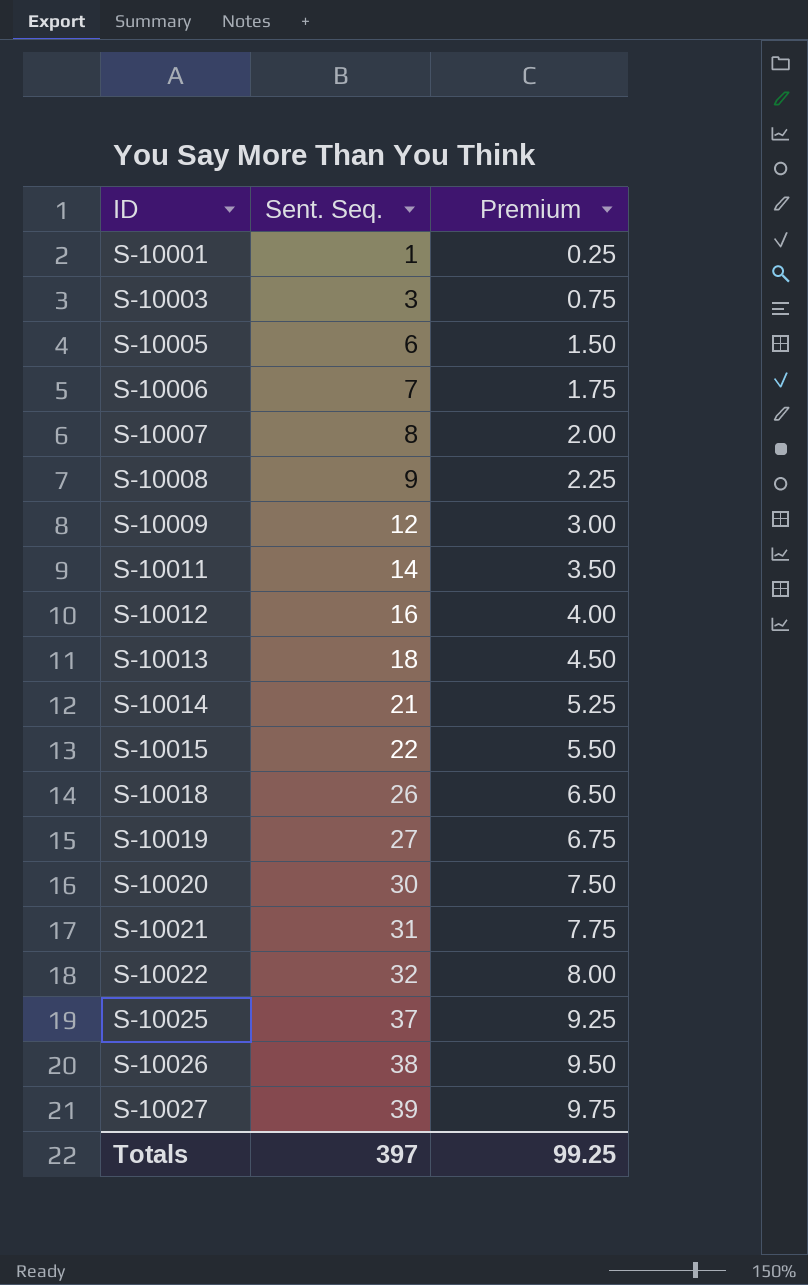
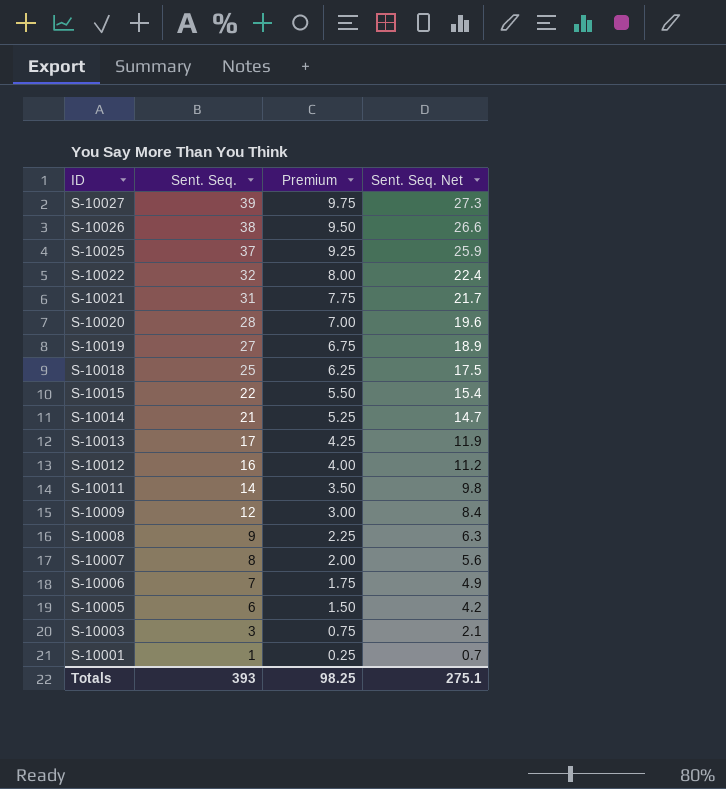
row order: ID ascending -> ID descending
column Sent. Seq. Net | formula: none -> [Sent. Seq.] * 0.7
S-10020 | Sent. Seq.: 30 -> 28
S-10020 | Premium: 7.50 -> 7.00
S-10018 | Sent. Seq.: 26 -> 25
S-10018 | Premium: 6.50 -> 6.25
S-10013 | Sent. Seq.: 18 -> 17
S-10013 | Premium: 4.50 -> 4.25
Totals | Sent. Seq.: 397 -> 393
Totals | Premium: 99.25 -> 98.25

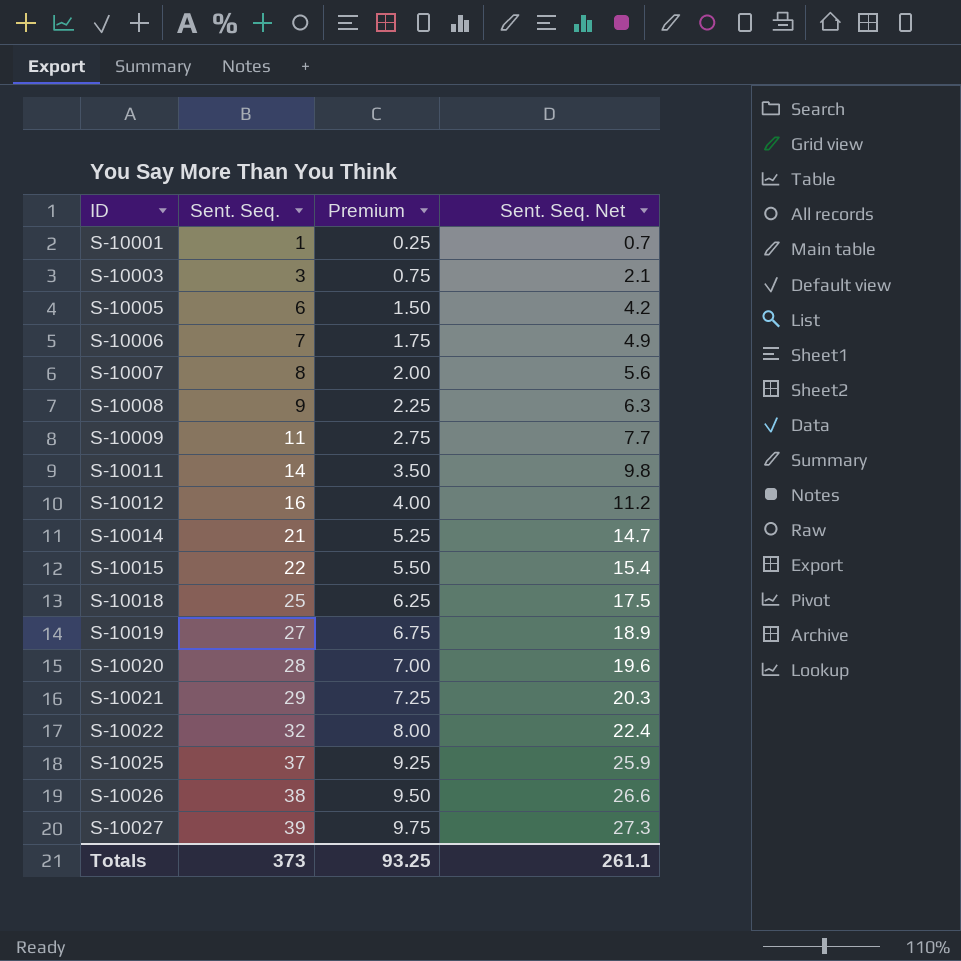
row order: ID descending -> ID ascending
row S-10013: 17 | 4.25 | 11.9 -> none
S-10009 | Sent. Seq.: 12 -> 11
S-10009 | Premium: 3.00 -> 2.75
S-10009 | Sent. Seq. Net: 8.4 -> 7.7
S-10021 | Sent. Seq.: 31 -> 29
S-10021 | Premium: 7.75 -> 7.25
S-10021 | Sent. Seq. Net: 21.7 -> 20.3
Totals | Sent. Seq.: 393 -> 373
Totals | Premium: 98.25 -> 93.25
Totals | Sent. Seq. Net: 275.1 -> 261.1

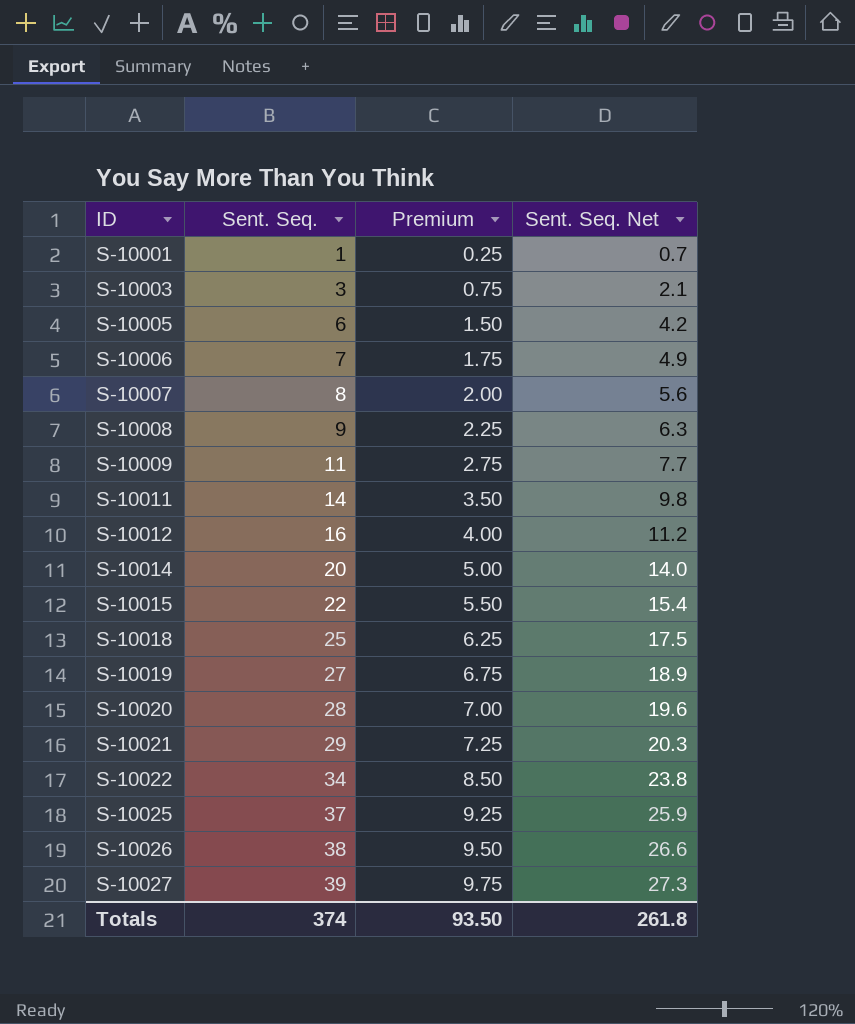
S-10014 | Sent. Seq.: 21 -> 20
S-10014 | Premium: 5.25 -> 5.00
S-10014 | Sent. Seq. Net: 14.7 -> 14.0
S-10022 | Sent. Seq.: 32 -> 34
S-10022 | Premium: 8.00 -> 8.50
S-10022 | Sent. Seq. Net: 22.4 -> 23.8
Totals | Sent. Seq.: 373 -> 374
Totals | Premium: 93.25 -> 93.50
Totals | Sent. Seq. Net: 261.1 -> 261.8

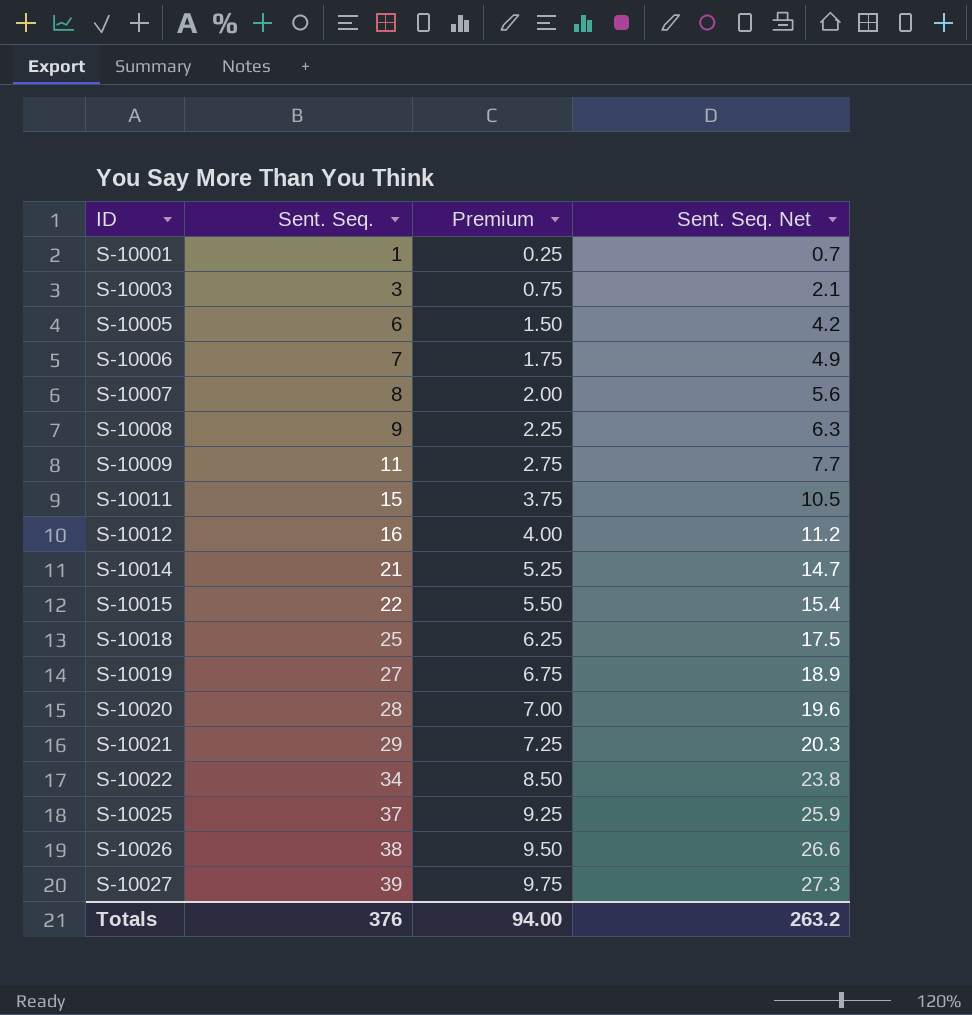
S-10011 | Sent. Seq.: 14 -> 15
S-10011 | Premium: 3.50 -> 3.75
S-10011 | Sent. Seq. Net: 9.8 -> 10.5
S-10014 | Sent. Seq.: 20 -> 21
S-10014 | Premium: 5.00 -> 5.25
S-10014 | Sent. Seq. Net: 14.0 -> 14.7
Totals | Sent. Seq.: 374 -> 376
Totals | Premium: 93.50 -> 94.00
Totals | Sent. Seq. Net: 261.8 -> 263.2

